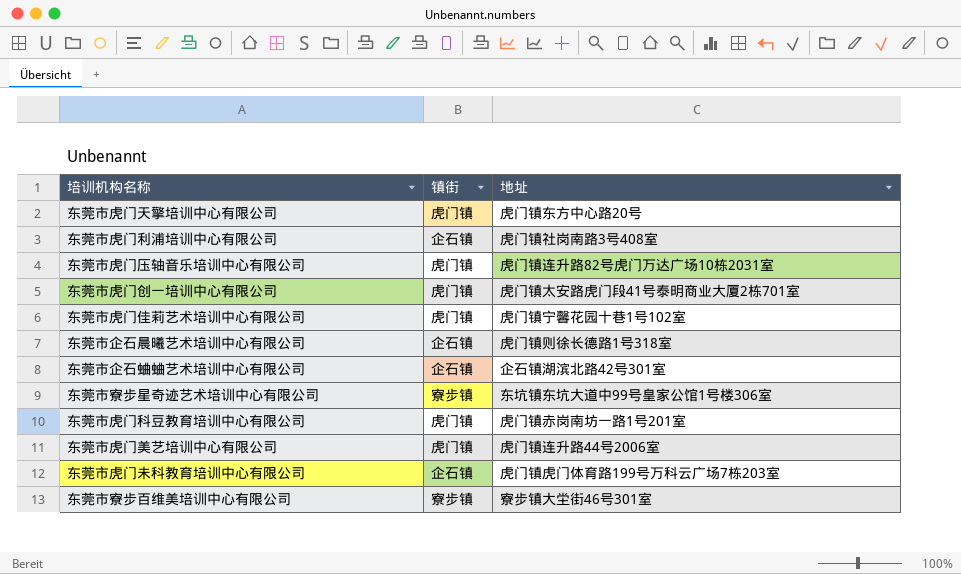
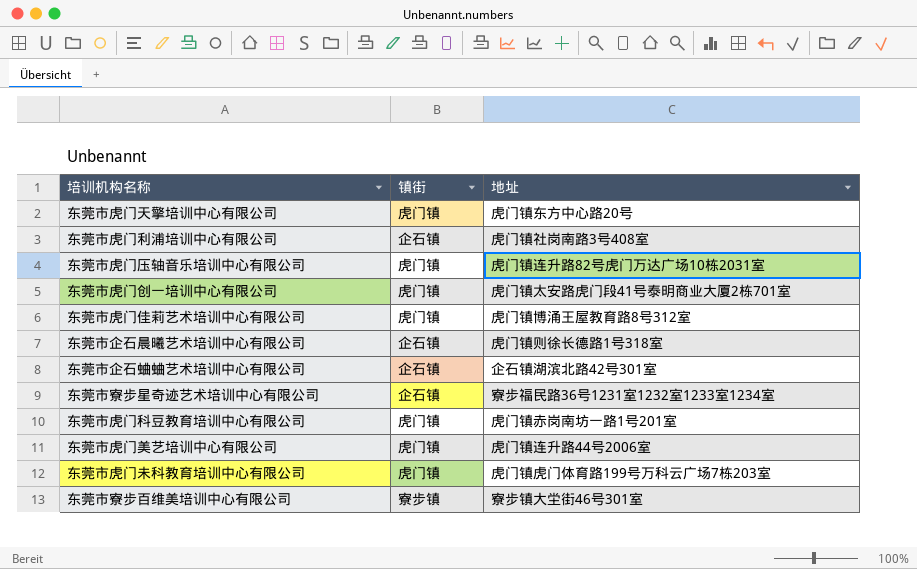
东莞市虎门佳莉艺术培训中心有限公司 | 地址: 虎门镇宁馨花园十巷1号102室 -> 虎门镇博涌王屋教育路8号312室
东莞市寮步星奇迹艺术培训中心有限公司 | 镇街: 寮步镇 -> 企石镇
东莞市寮步星奇迹艺术培训中心有限公司 | 地址: 东坑镇东坑大道中99号皇家公馆1号楼306室 -> 寮步福民路36号1231室1232室1233室1234室
东莞市虎门未科教育培训中心有限公司 | 镇街: 企石镇 -> 虎门镇

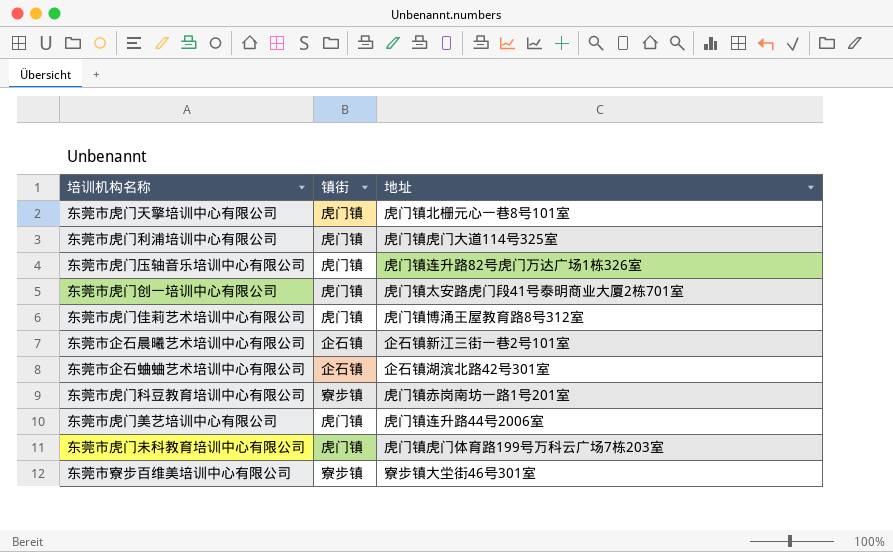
row 东莞市寮步星奇迹艺术培训中心有限公司: 企石镇 | 寮步福民路36号1231室1232室1233室1234室 -> none
东莞市虎门天擎培训中心有限公司 | 地址: 虎门镇东方中心路20号 -> 虎门镇北栅元心一巷8号101室
东莞市虎门利浦培训中心有限公司 | 镇街: 企石镇 -> 虎门镇
东莞市虎门利浦培训中心有限公司 | 地址: 虎门镇社岗南路3号408室 -> 虎门镇虎门大道114号325室
东莞市虎门压轴音乐培训中心有限公司 | 地址: 虎门镇连升路82号虎门万达广场10栋2031室 -> 虎门镇连升路82号虎门万达广场1栋326室
东莞市企石晨曦艺术培训中心有限公司 | 地址: 虎门镇则徐长德路1号318室 -> 企石镇新江三街一巷2号101室
东莞市虎门科豆教育培训中心有限公司 | 镇街: 虎门镇 -> 寮步镇

